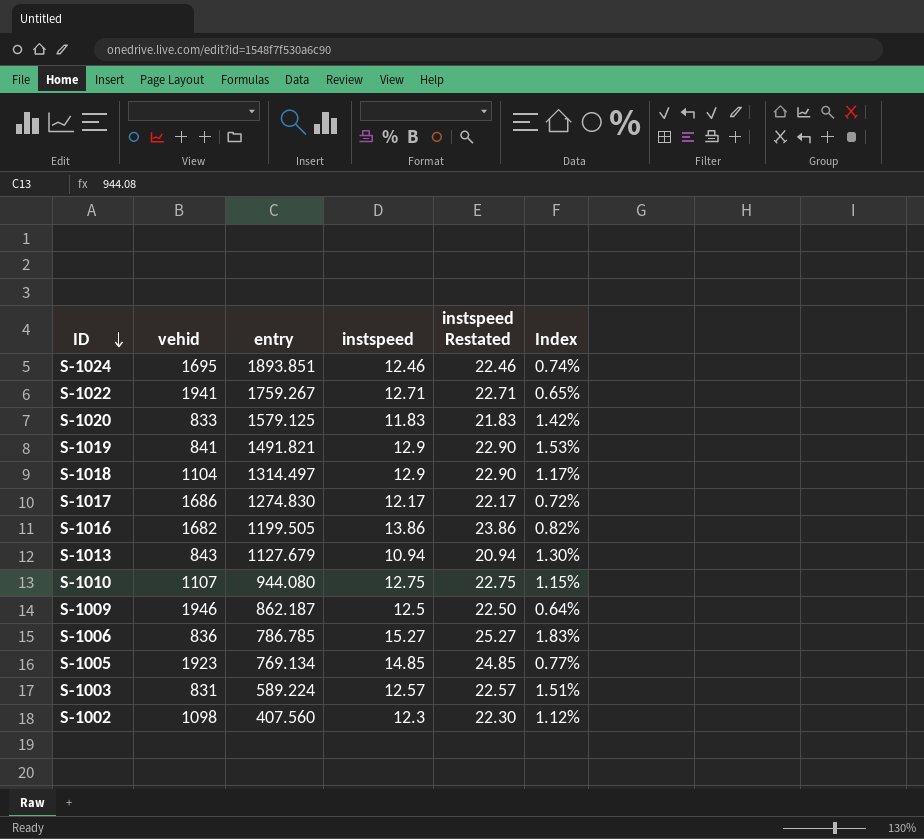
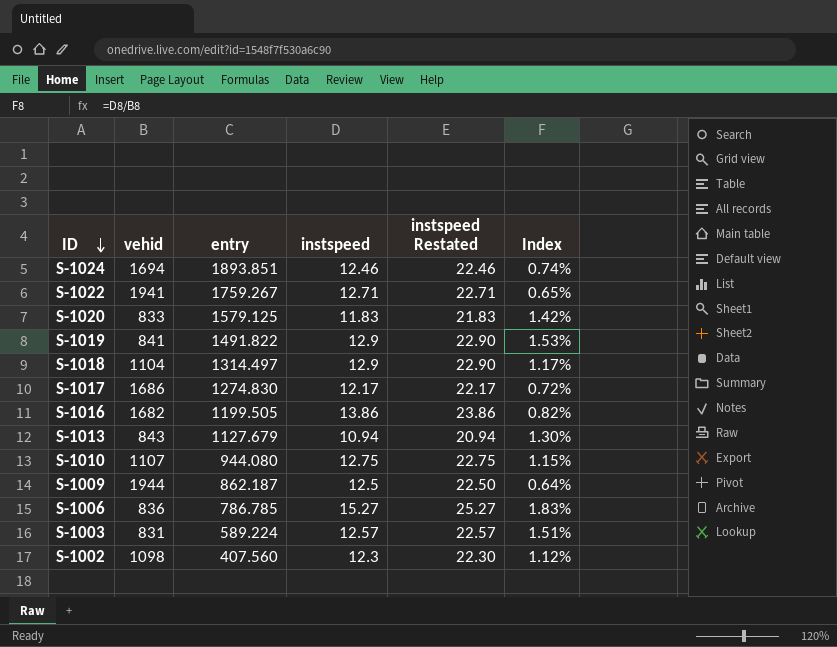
row S-1005: 1923 | 769.134 | 14.85 | 24.85 | 0.77% -> none
S-1024 | vehid: 1695 -> 1694
S-1019 | entry: 1491.821 -> 1491.822
S-1009 | vehid: 1946 -> 1944

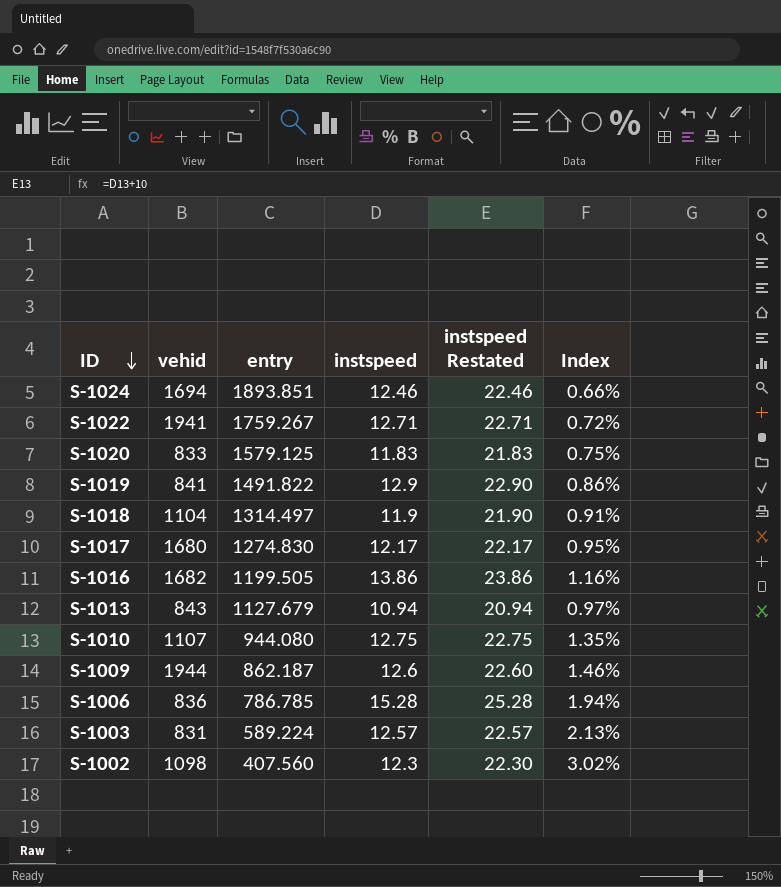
column Index | formula: [instspeed] / [vehid] -> [instspeed] / [entry]
S-1018 | instspeed: 12.9 -> 11.9
S-1018 | instspeed Restated: 22.90 -> 21.90
S-1017 | vehid: 1686 -> 1680
S-1009 | instspeed: 12.5 -> 12.6
S-1009 | instspeed Restated: 22.50 -> 22.60
S-1006 | instspeed: 15.27 -> 15.28
S-1006 | instspeed Restated: 25.27 -> 25.28

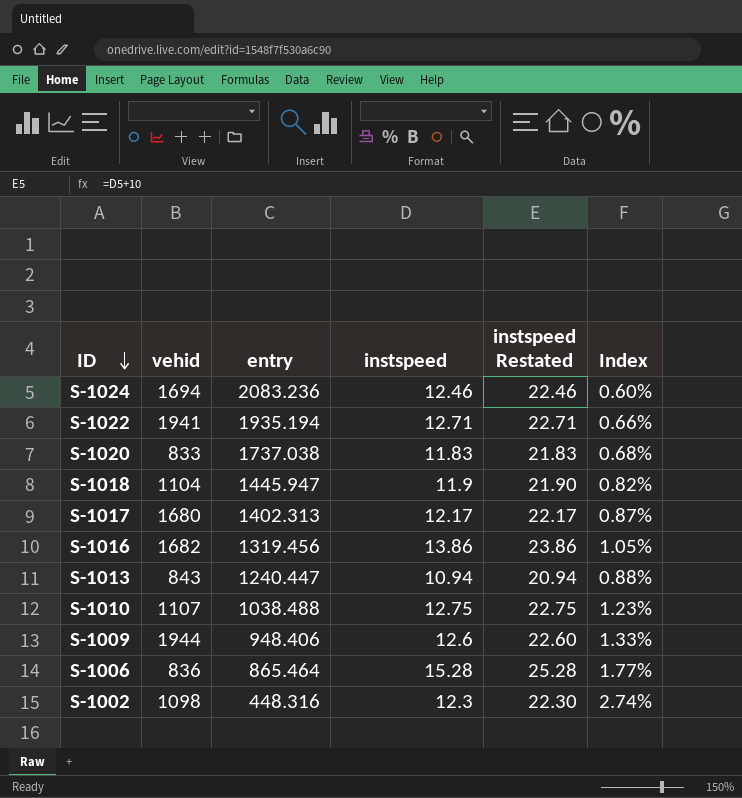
row S-1019: 841 | 1491.822 | 12.9 | 22.90 | 0.86% -> none
row S-1003: 831 | 589.224 | 12.57 | 22.57 | 2.13% -> none
S-1024 | entry: 1893.851 -> 2083.236
S-1024 | Index: 0.66% -> 0.60%
S-1022 | entry: 1759.267 -> 1935.194
S-1022 | Index: 0.72% -> 0.66%
S-1020 | entry: 1579.125 -> 1737.038
S-1020 | Index: 0.75% -> 0.68%
S-1018 | entry: 1314.497 -> 1445.947
S-1018 | Index: 0.91% -> 0.82%
S-1017 | entry: 1274.830 -> 1402.313
S-1017 | Index: 0.95% -> 0.87%
S-1016 | entry: 1199.505 -> 1319.456
S-1016 | Index: 1.16% -> 1.05%
S-1013 | entry: 1127.679 -> 1240.447
S-1013 | Index: 0.97% -> 0.88%
S-1010 | entry: 944.080 -> 1038.488
S-1010 | Index: 1.35% -> 1.23%
S-1009 | entry: 862.187 -> 948.406
S-1009 | Index: 1.46% -> 1.33%
S-1006 | entry: 786.785 -> 865.464
S-1006 | Index: 1.94% -> 1.77%
S-1002 | entry: 407.560 -> 448.316
S-1002 | Index: 3.02% -> 2.74%

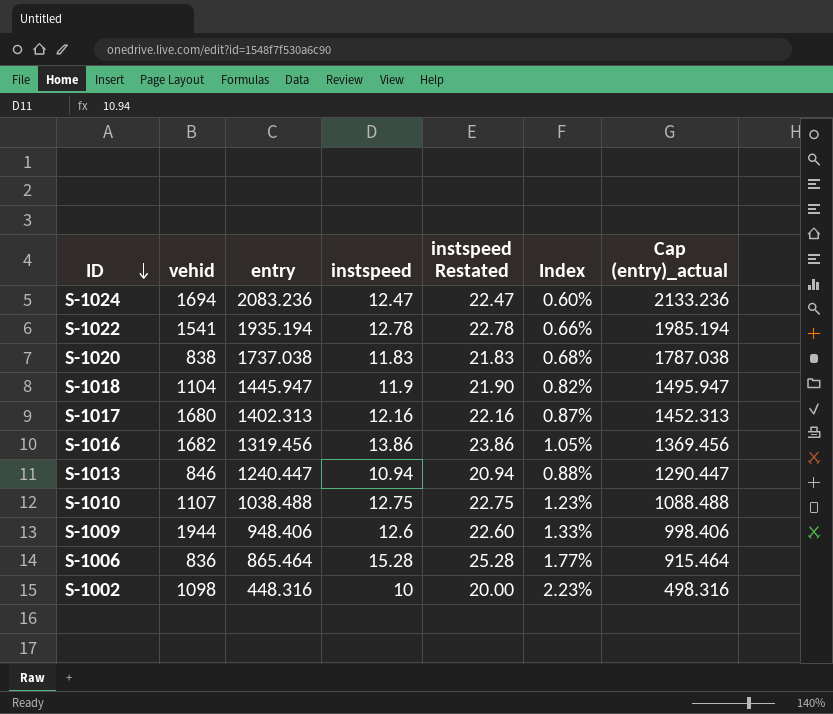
column Cap (entry)_actual | formula: none -> [entry] + 50
S-1024 | instspeed: 12.46 -> 12.47
S-1024 | instspeed Restated: 22.46 -> 22.47
S-1022 | vehid: 1941 -> 1541
S-1022 | instspeed: 12.71 -> 12.78
S-1022 | instspeed Restated: 22.71 -> 22.78
S-1020 | vehid: 833 -> 838
S-1017 | instspeed: 12.17 -> 12.16
S-1017 | instspeed Restated: 22.17 -> 22.16
S-1013 | vehid: 843 -> 846
S-1002 | instspeed: 12.3 -> 10
S-1002 | instspeed Restated: 22.30 -> 20.00
S-1002 | Index: 2.74% -> 2.23%

